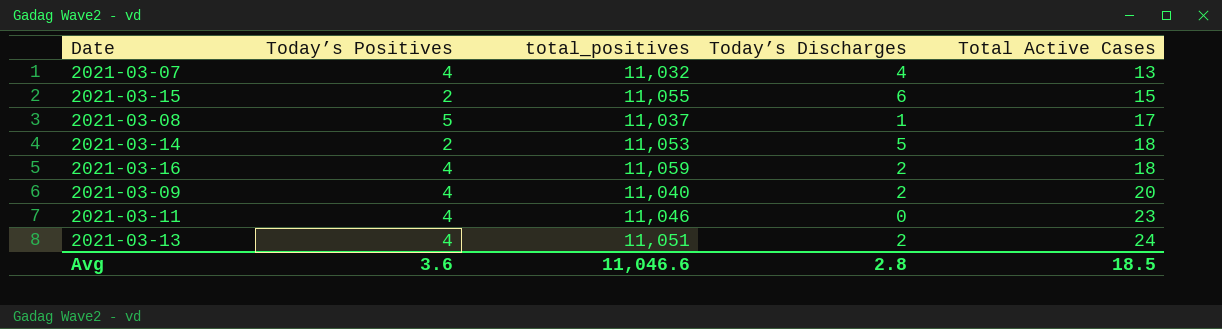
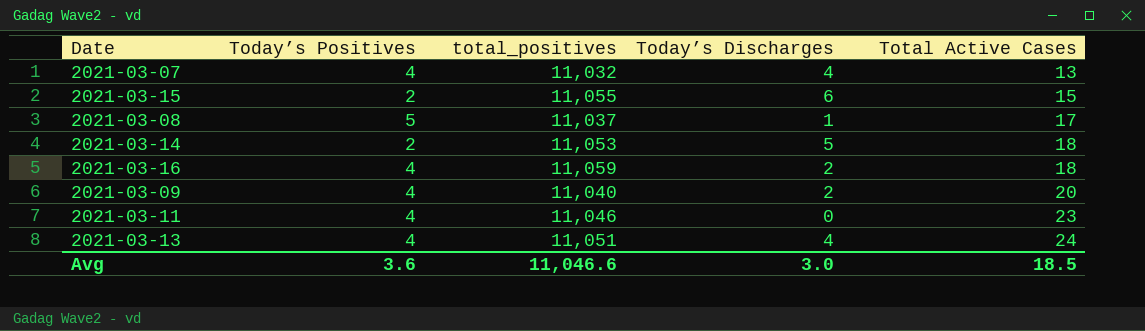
2021-03-13 | Today’s Discharges: 2 -> 4
Avg | Today’s Discharges: 2.8 -> 3.0

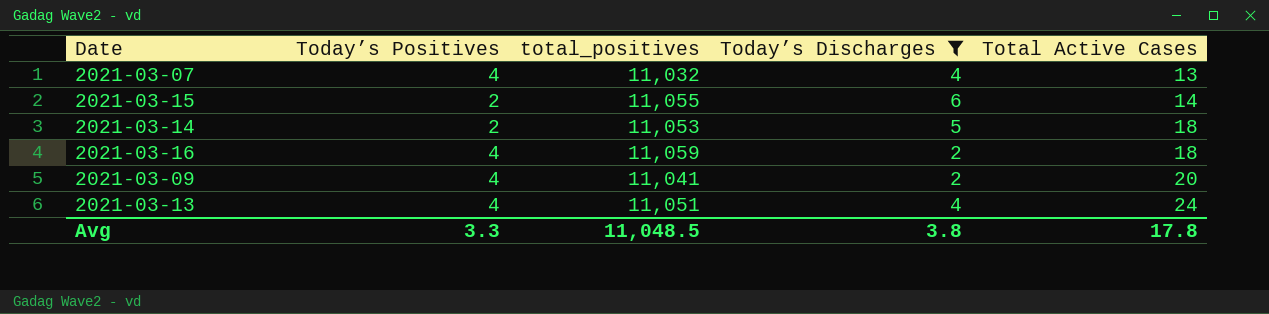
filter: none -> Today’s Discharges >= 2
2021-03-15 | Total Active Cases: 15 -> 14
2021-03-09 | total_positives: 11,040 -> 11,041
Avg | Today’s Positives: 3.6 -> 3.3
Avg | total_positives: 11,046.6 -> 11,048.5
Avg | Today’s Discharges: 3.0 -> 3.8
Avg | Total Active Cases: 18.5 -> 17.8

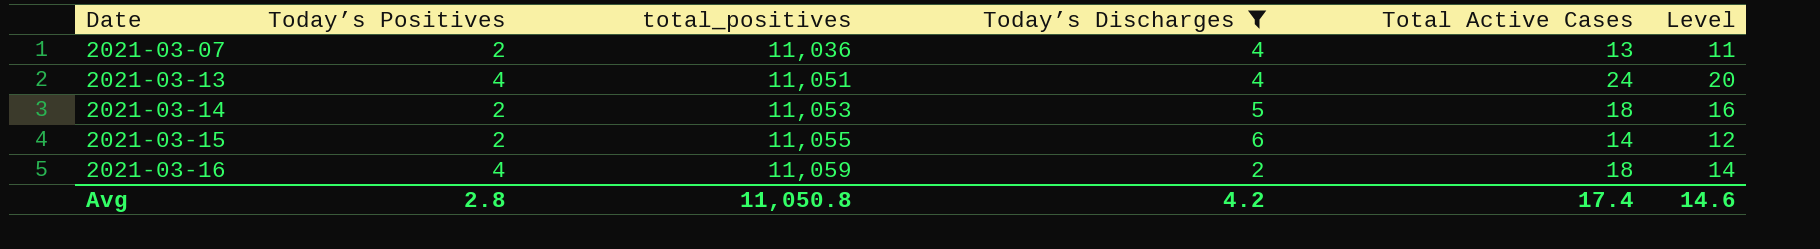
row order: Total Active Cases ascending -> Date ascending
column Level | formula: none -> [Total Active Cases] - [Today’s Positives]
row 2021-03-09: 4 | 11,041 | 2 | 20 -> none
2021-03-07 | Today’s Positives: 4 -> 2
2021-03-07 | total_positives: 11,032 -> 11,036
Avg | Today’s Positives: 3.3 -> 2.8
Avg | total_positives: 11,048.5 -> 11,050.8
Avg | Today’s Discharges: 3.8 -> 4.2
Avg | Total Active Cases: 17.8 -> 17.4

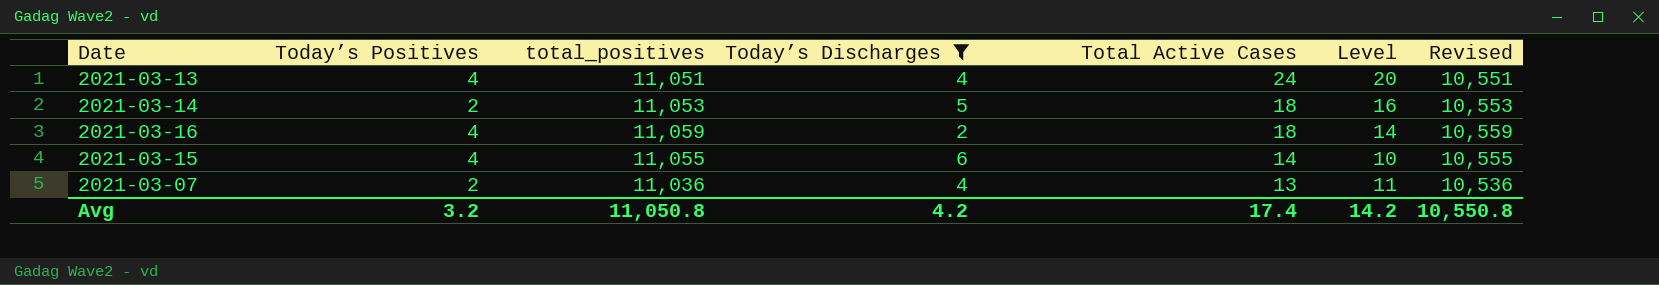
row order: Date ascending -> Total Active Cases descending
column Revised | formula: none -> [total_positives] - 500
2021-03-15 | Today’s Positives: 2 -> 4
2021-03-15 | Level: 12 -> 10
Avg | Today’s Positives: 2.8 -> 3.2
Avg | Level: 14.6 -> 14.2

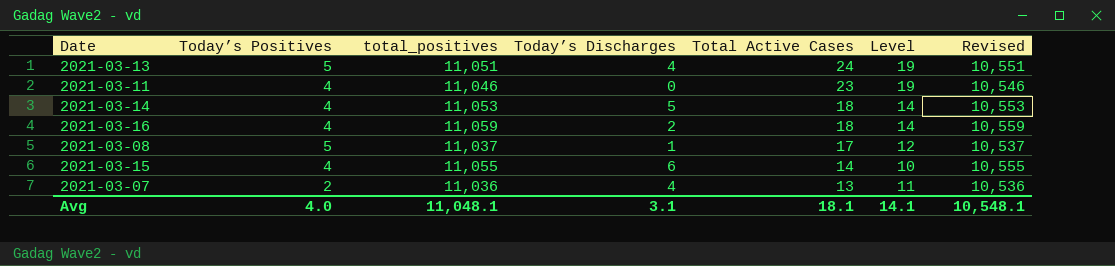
filter: Today’s Discharges >= 2 -> none
2021-03-13 | Today’s Positives: 4 -> 5
2021-03-13 | Level: 20 -> 19
2021-03-14 | Today’s Positives: 2 -> 4
2021-03-14 | Level: 16 -> 14
Avg | Today’s Positives: 3.2 -> 4.0
Avg | total_positives: 11,050.8 -> 11,048.1
Avg | Today’s Discharges: 4.2 -> 3.1
Avg | Total Active Cases: 17.4 -> 18.1
Avg | Level: 14.2 -> 14.1
Avg | Revised: 10,550.8 -> 10,548.1

